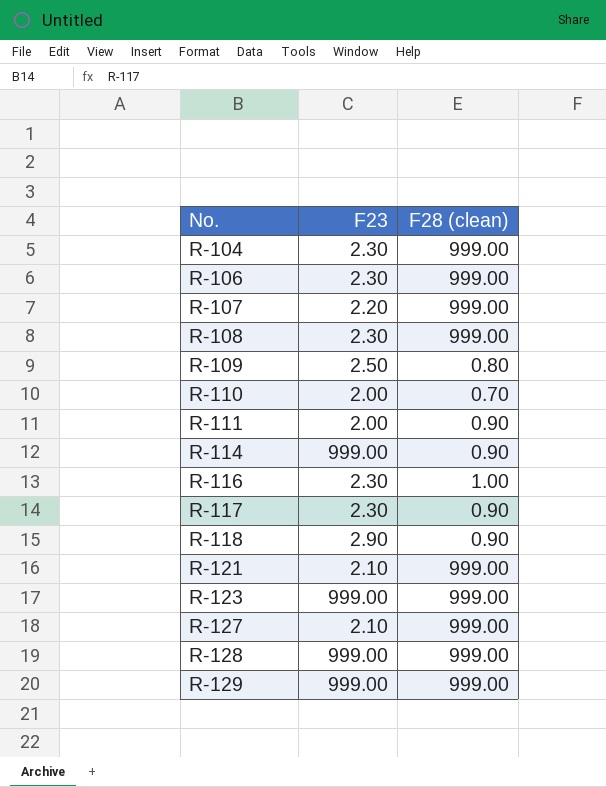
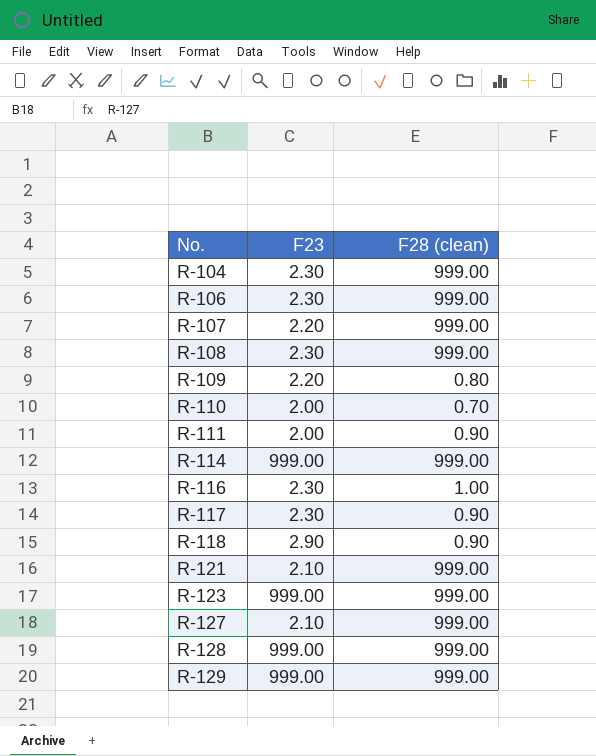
R-109 | F23: 2.50 -> 2.20
R-114 | F28 (clean): 0.90 -> 999.00

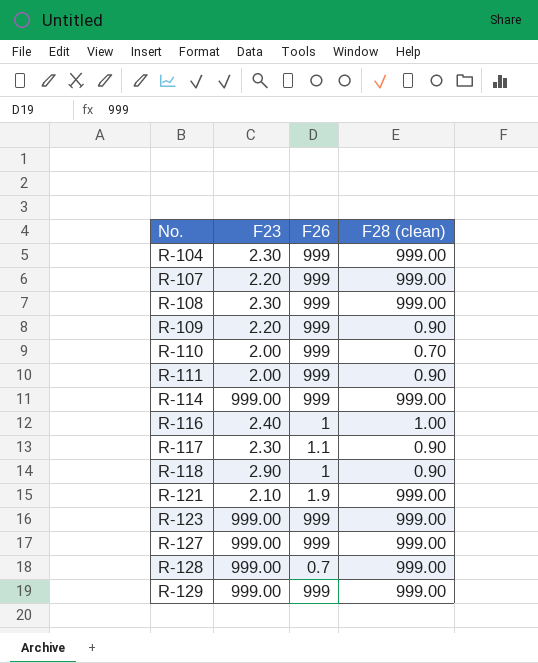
column F26 | position: none -> 3
row R-106: 2.30 | 999.00 -> none
R-109 | F28 (clean): 0.80 -> 0.90
R-116 | F23: 2.30 -> 2.40
R-127 | F23: 2.10 -> 999.00

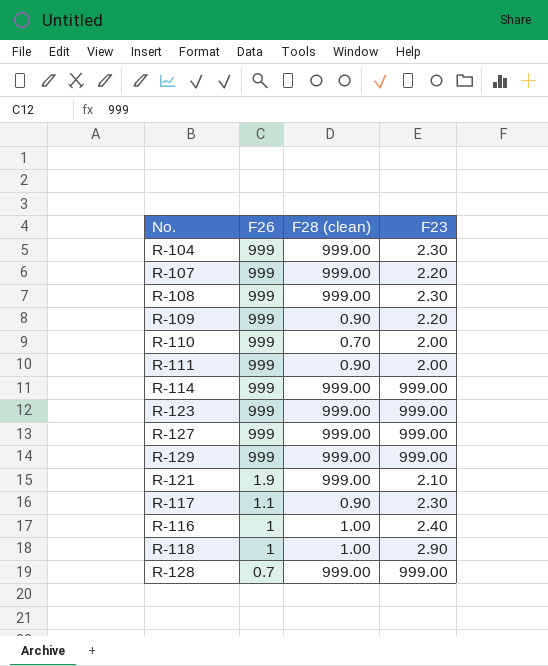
row order: No. ascending -> F26 descending
column F23 | position: 2 -> 4
R-118 | F28 (clean): 0.90 -> 1.00

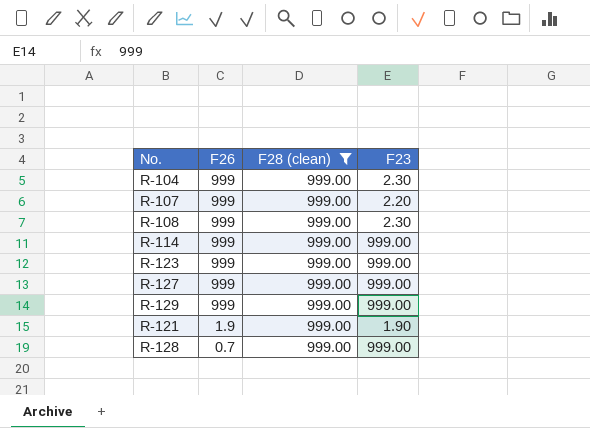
filter: none -> F28 (clean) = 999.00
R-121 | F23: 2.10 -> 1.90

